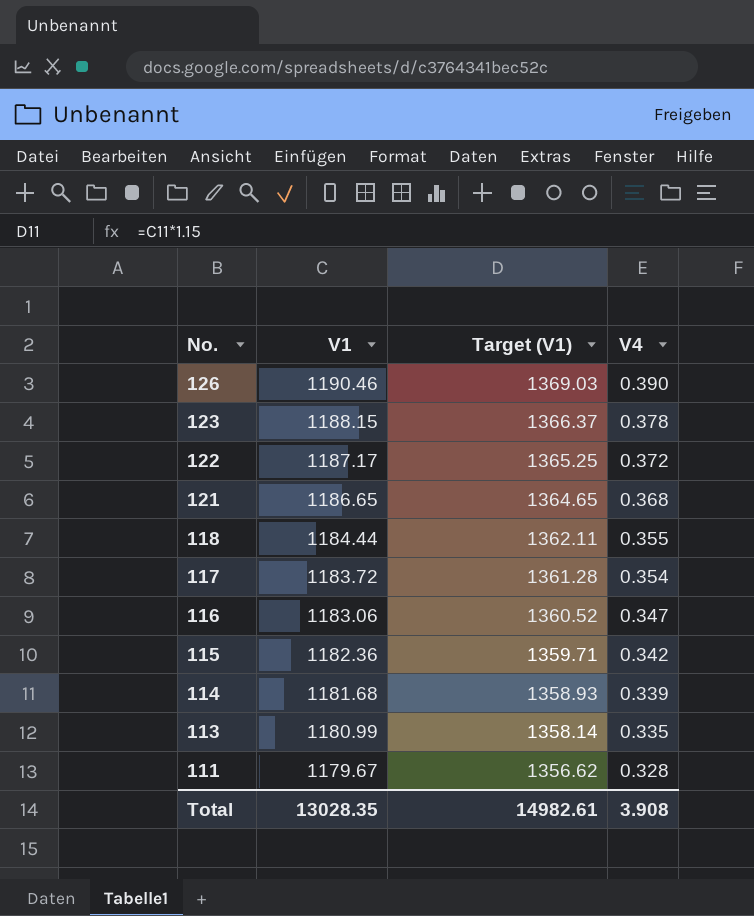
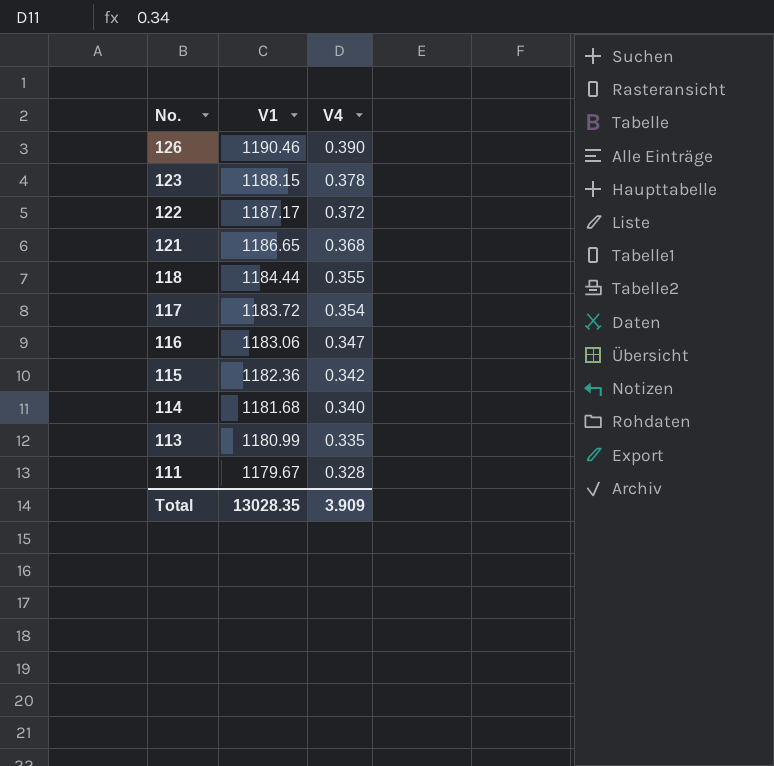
column Target (V1) | formula: [V1] * 1.15 -> none
114 | V4: 0.339 -> 0.340
Total | V4: 3.908 -> 3.909

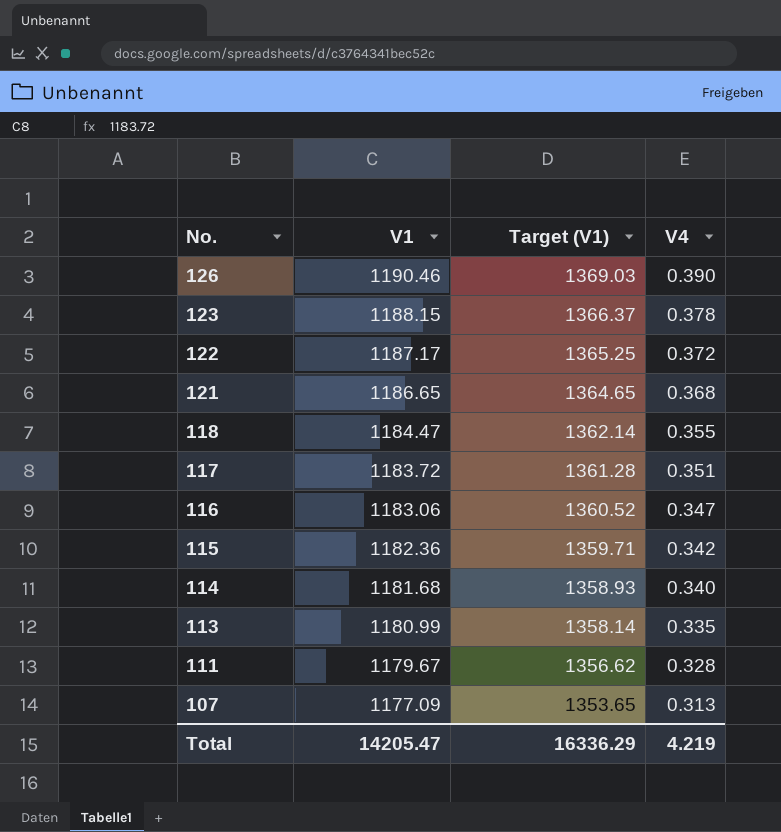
column Target (V1) | formula: none -> [V1] * 1.15
118 | V1: 1184.44 -> 1184.47
117 | V4: 0.354 -> 0.351
row 107: none -> 1177.09 | 1353.65 | 0.313
Total | V1: 13028.35 -> 14205.47
Total | V4: 3.909 -> 4.219

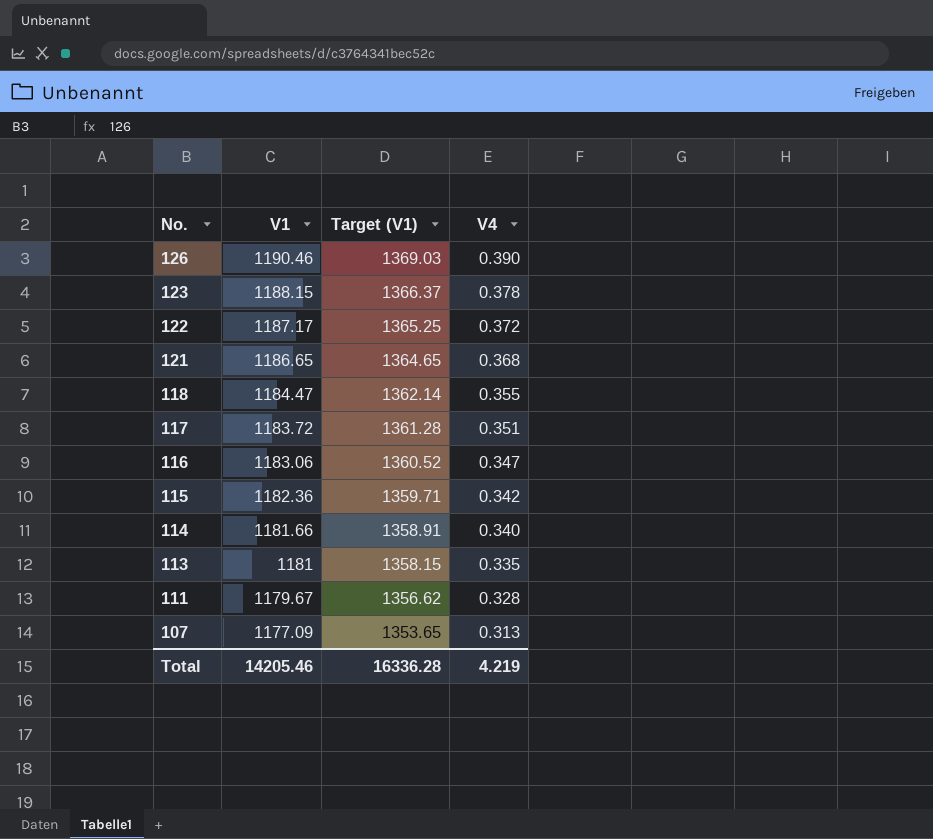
114 | V1: 1181.68 -> 1181.66
114 | Target (V1): 1358.93 -> 1358.91
113 | V1: 1180.99 -> 1181
113 | Target (V1): 1358.14 -> 1358.15
Total | V1: 14205.47 -> 14205.46
Total | Target (V1): 16336.29 -> 16336.28

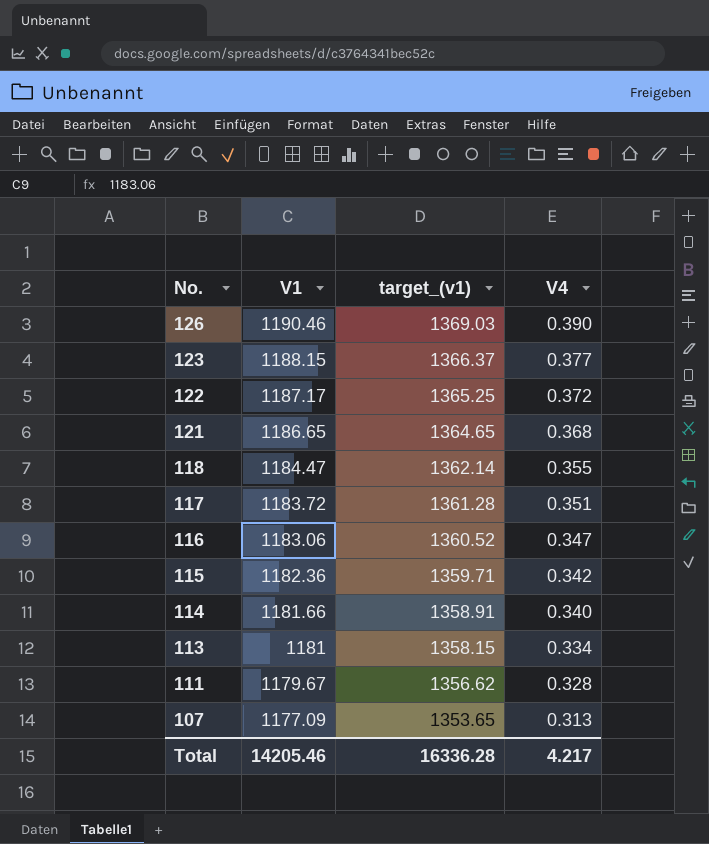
column name: Target (V1) -> target_(v1)
123 | V4: 0.378 -> 0.377
113 | V4: 0.335 -> 0.334
Total | V4: 4.219 -> 4.217

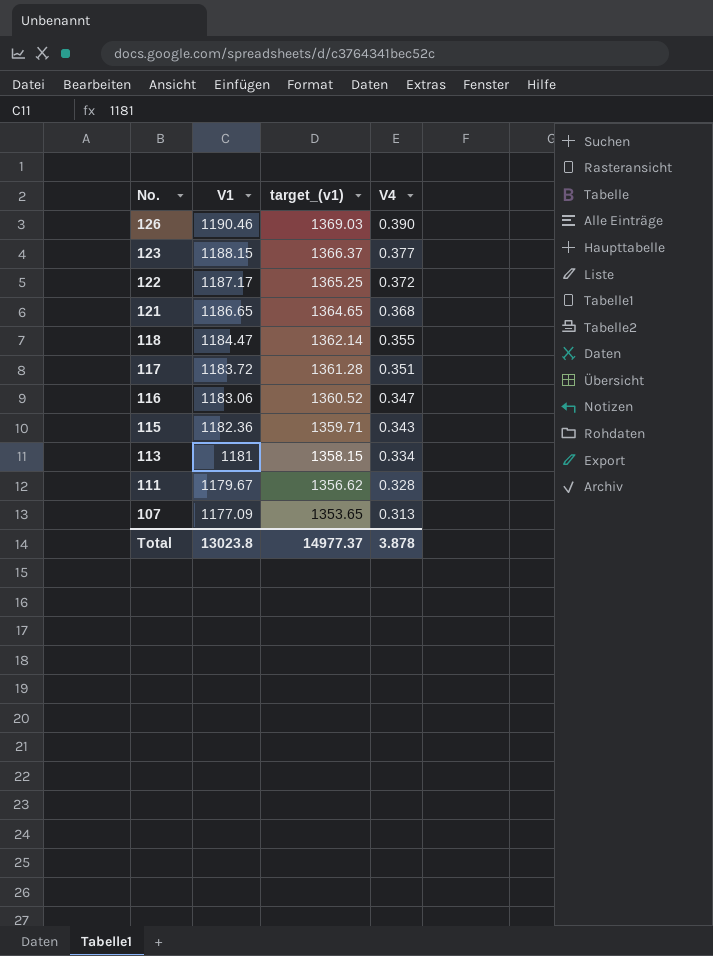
row 114: 1181.66 | 1358.91 | 0.340 -> none
115 | V4: 0.342 -> 0.343
Total | V1: 14205.46 -> 13023.8
Total | target_(v1): 16336.28 -> 14977.37
Total | V4: 4.217 -> 3.878

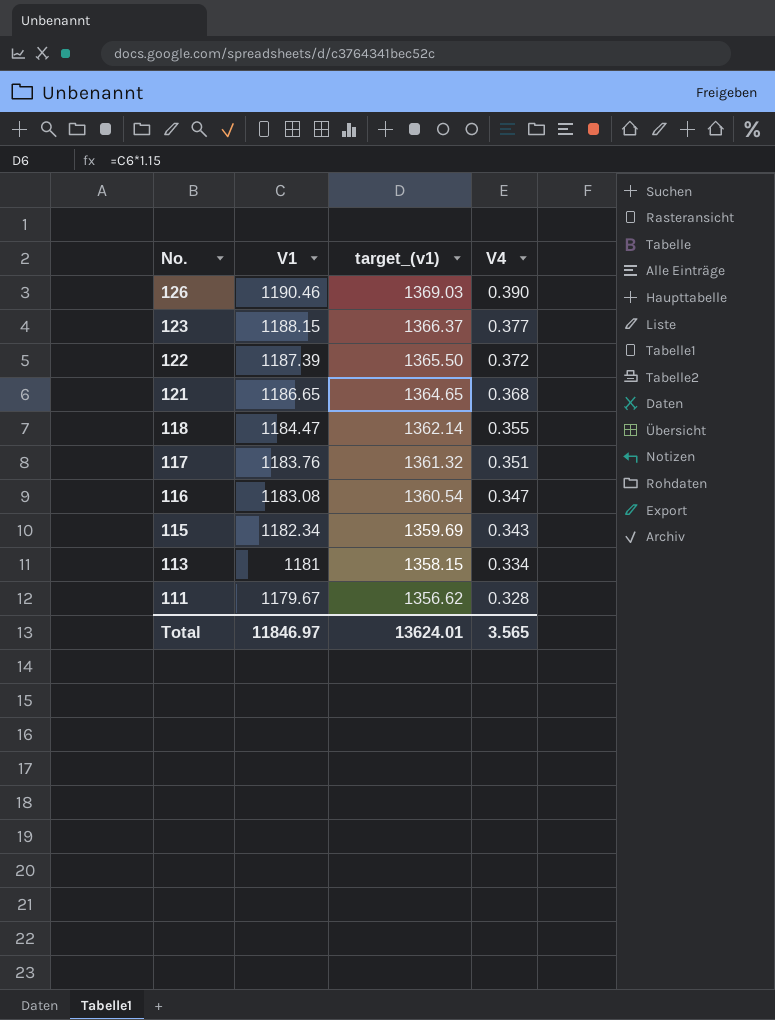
row 107: 1177.09 | 1353.65 | 0.313 -> none
122 | V1: 1187.17 -> 1187.39
122 | target_(v1): 1365.25 -> 1365.50
117 | V1: 1183.72 -> 1183.76
117 | target_(v1): 1361.28 -> 1361.32
116 | V1: 1183.06 -> 1183.08
116 | target_(v1): 1360.52 -> 1360.54
115 | V1: 1182.36 -> 1182.34
115 | target_(v1): 1359.71 -> 1359.69
Total | V1: 13023.8 -> 11846.97
Total | target_(v1): 14977.37 -> 13624.01
Total | V4: 3.878 -> 3.565

